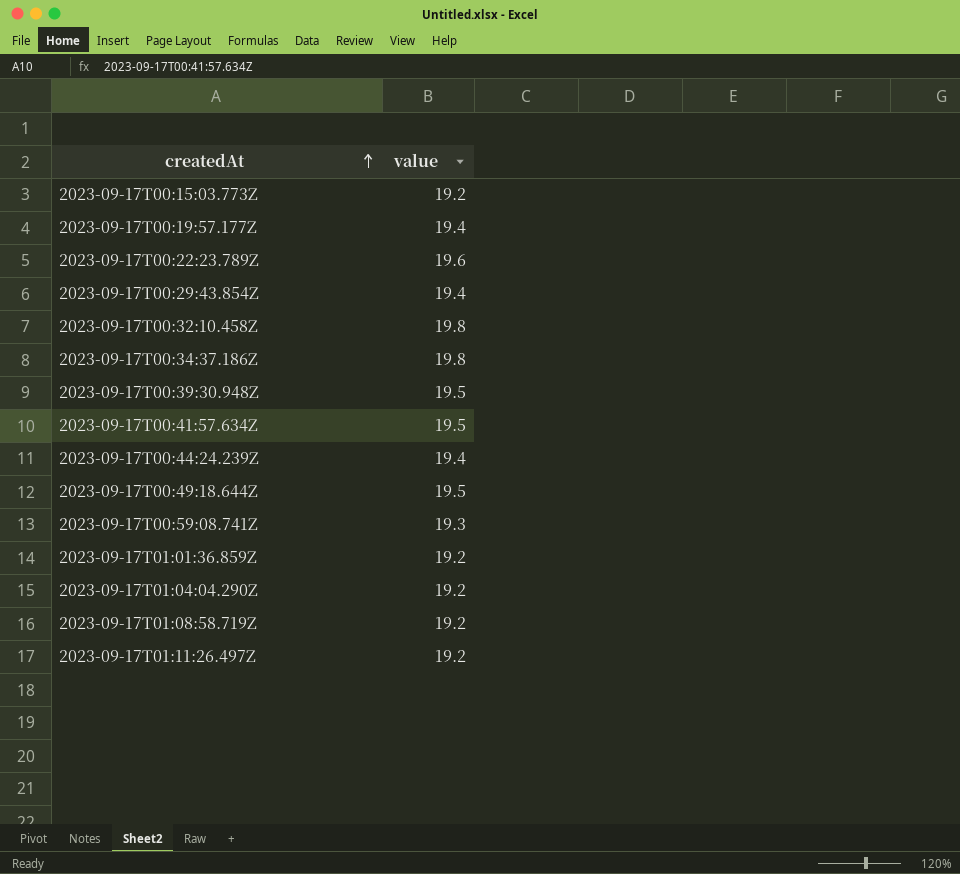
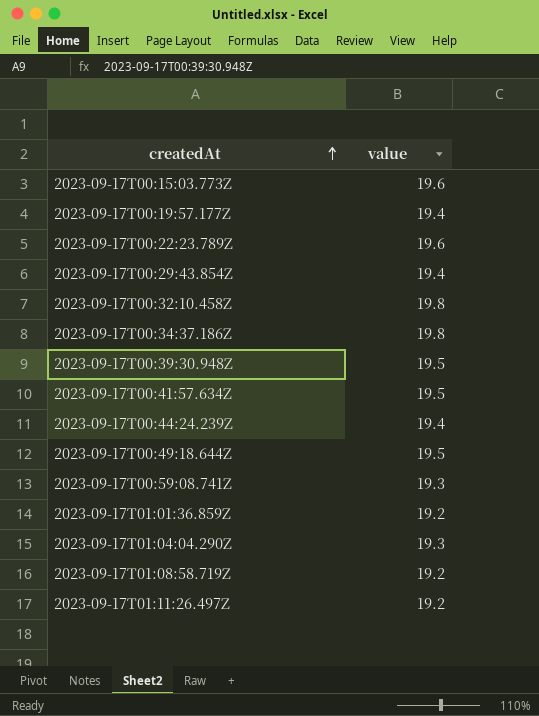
2023-09-17T00:15:03.773Z | value: 19.2 -> 19.6
2023-09-17T01:04:04.290Z | value: 19.2 -> 19.3

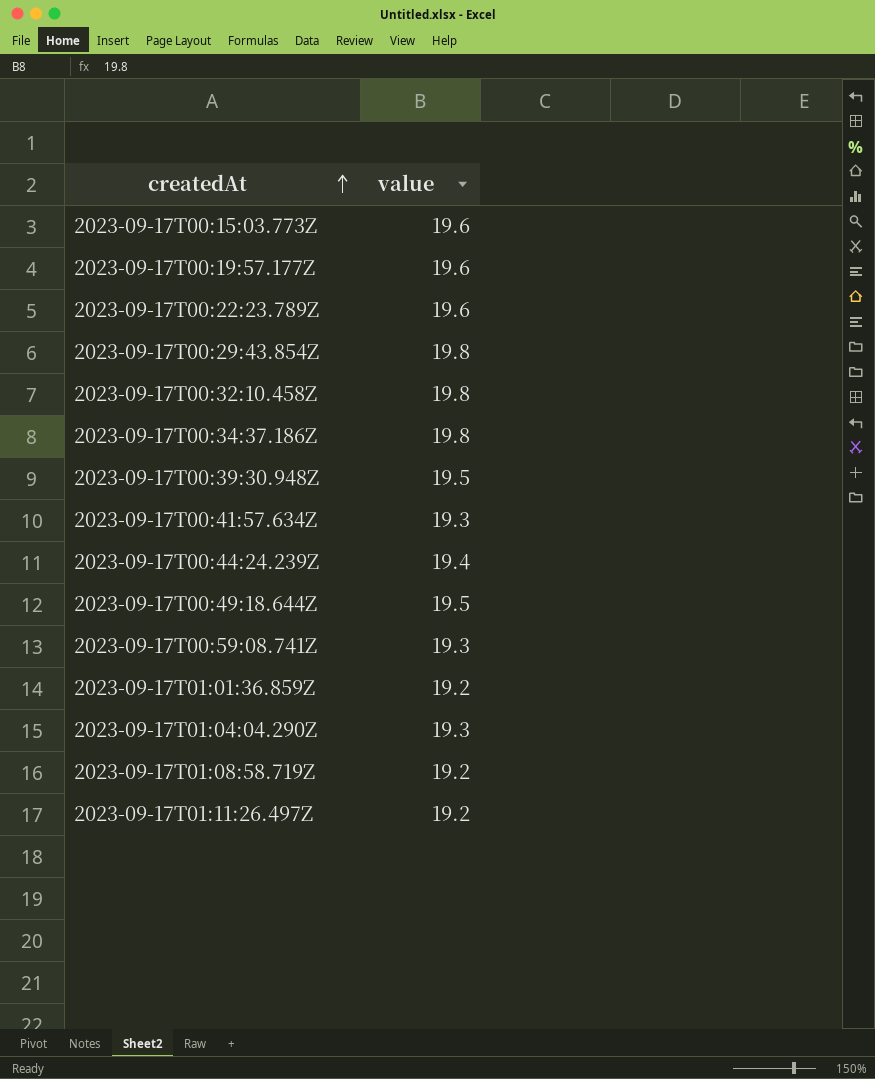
2023-09-17T00:19:57.177Z | value: 19.4 -> 19.6
2023-09-17T00:29:43.854Z | value: 19.4 -> 19.8
2023-09-17T00:41:57.634Z | value: 19.5 -> 19.3

